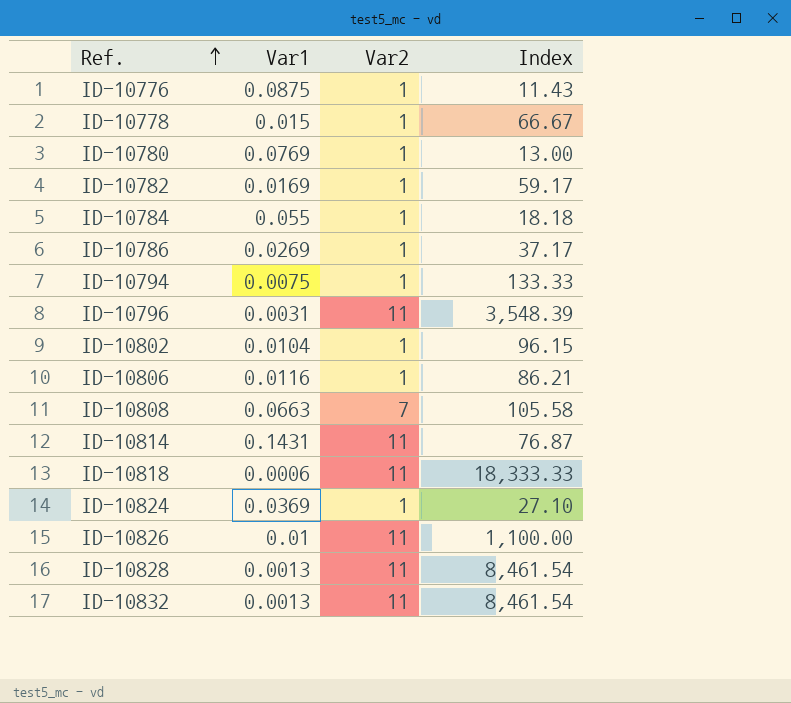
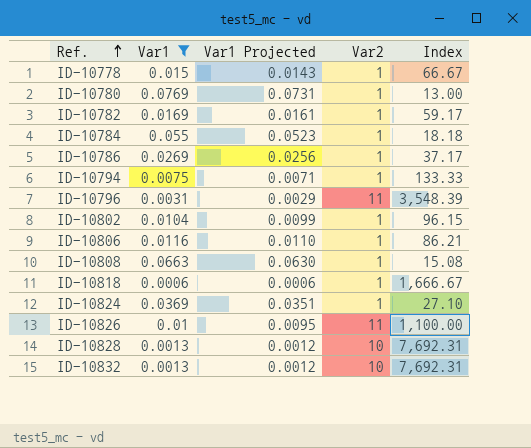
filter: none -> Var1 <= 0.0769
column Var1 Projected | formula: none -> [Var1] * 0.95
ID-10808 | Var2: 7 -> 1
ID-10808 | Index: 105.58 -> 15.08
ID-10818 | Var2: 11 -> 1
ID-10818 | Index: 18,333.33 -> 1,666.67
ID-10828 | Var2: 11 -> 10
ID-10828 | Index: 8,461.54 -> 7,692.31
ID-10832 | Var2: 11 -> 10
ID-10832 | Index: 8,461.54 -> 7,692.31

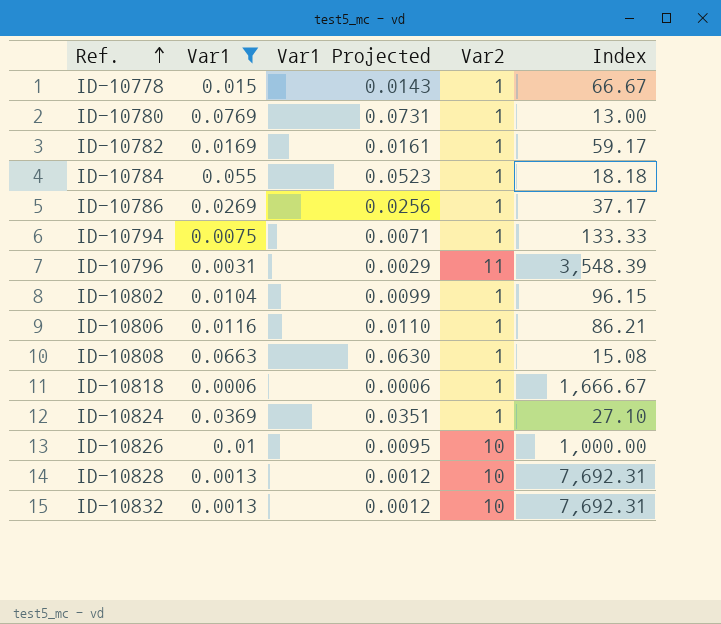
ID-10826 | Var2: 11 -> 10
ID-10826 | Index: 1,100.00 -> 1,000.00

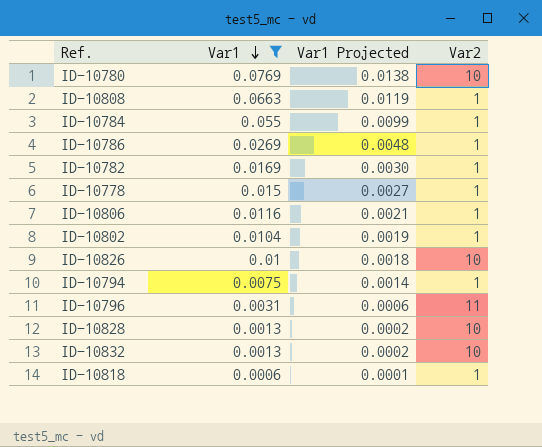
row order: Ref. ascending -> Var1 descending
column Index | formula: [Var2] / [Var1] -> none
column Var1 Projected | formula: [Var1] * 0.95 -> [Var1] * 0.18
row ID-10824: 0.0369 | 0.0351 | 1 | 27.10 -> none
ID-10780 | Var2: 1 -> 10

